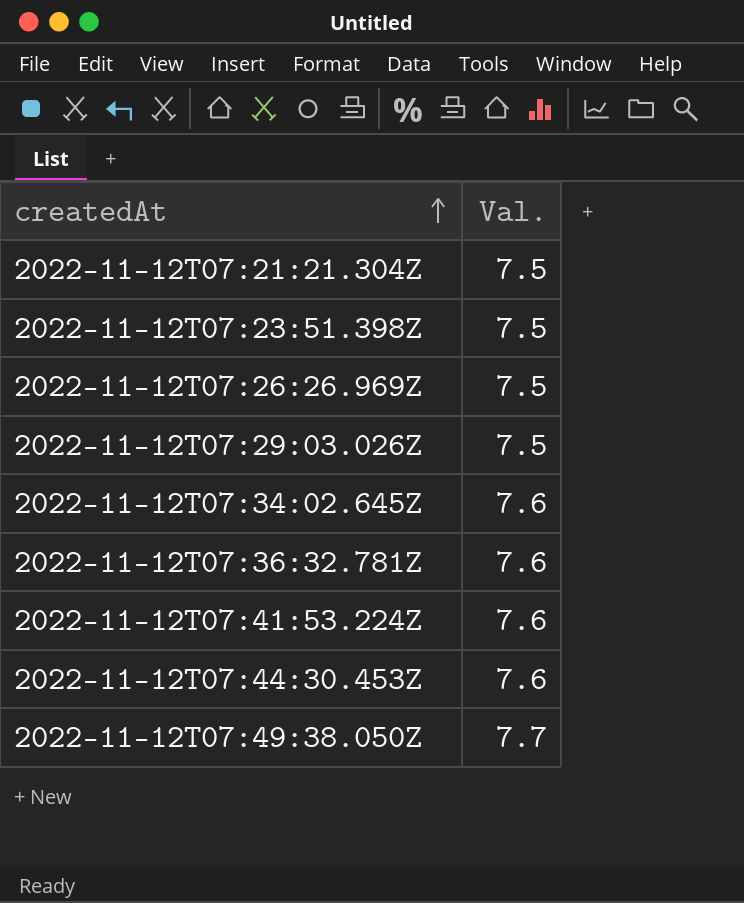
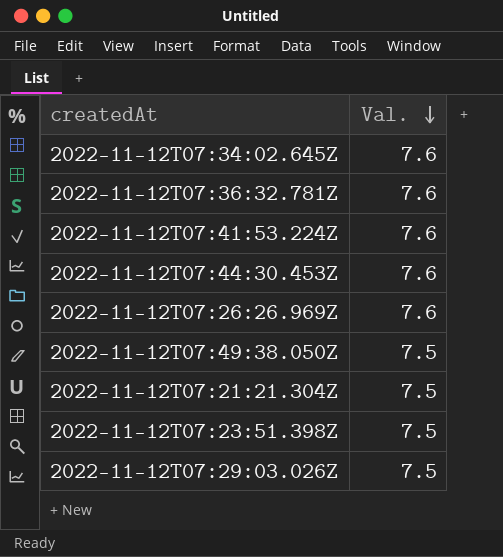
row order: createdAt ascending -> Val. descending
2022-11-12T07:26:26.969Z | Val.: 7.5 -> 7.6
2022-11-12T07:49:38.050Z | Val.: 7.7 -> 7.5

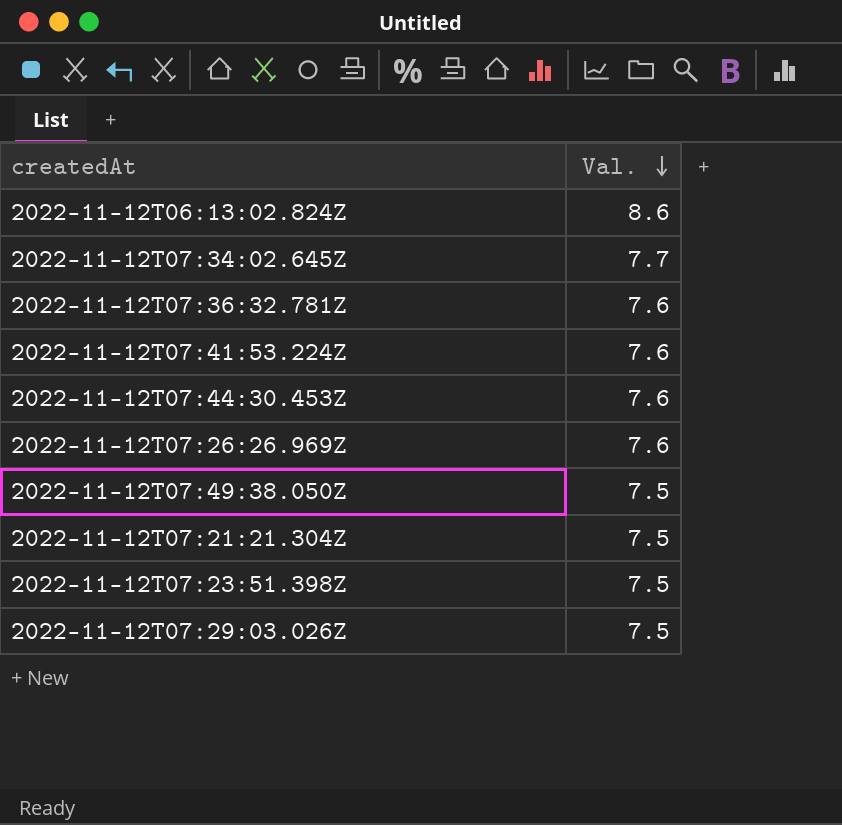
row 2022-11-12T06:13:02.824Z: none -> 8.6
2022-11-12T07:34:02.645Z | Val.: 7.6 -> 7.7

